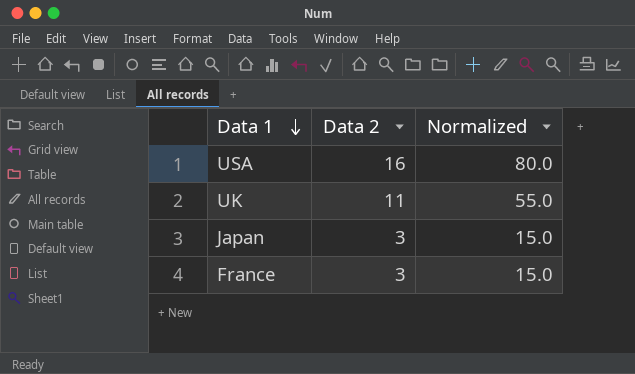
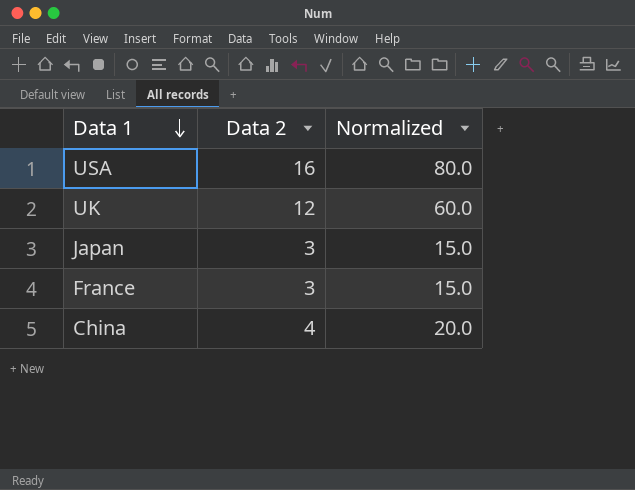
UK | Data 2: 11 -> 12
UK | Normalized: 55.0 -> 60.0
row China: none -> 4 | 20.0

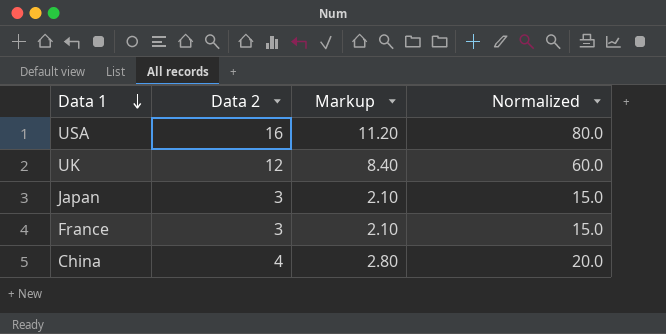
column Markup | formula: none -> [Data 2] * 0.7

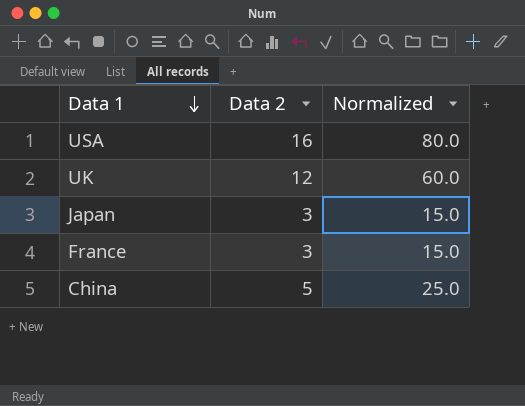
column Markup | formula: [Data 2] * 0.7 -> none
China | Data 2: 4 -> 5
China | Normalized: 20.0 -> 25.0

